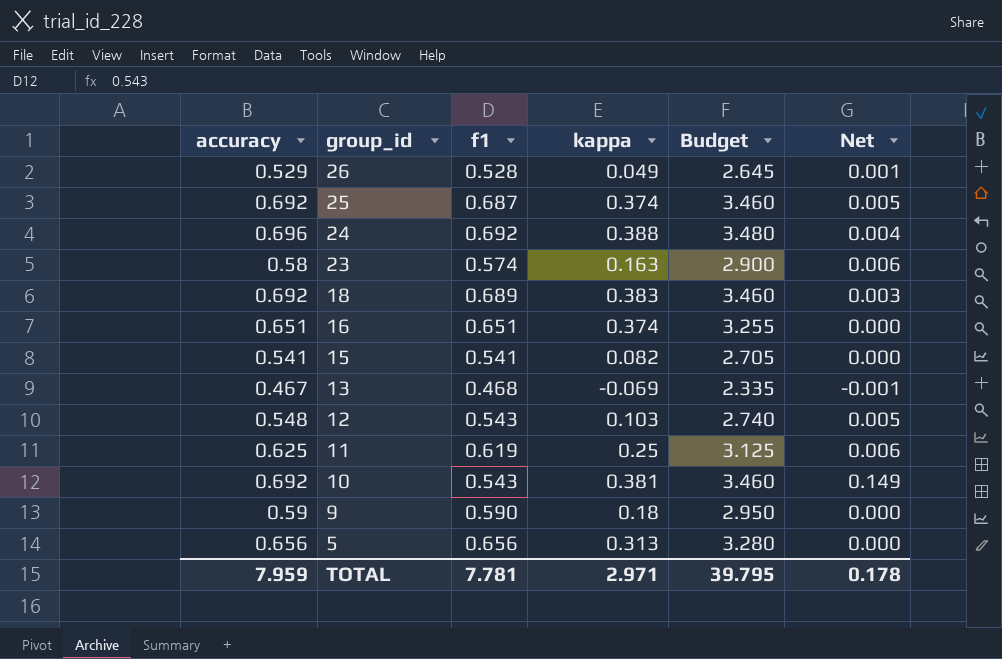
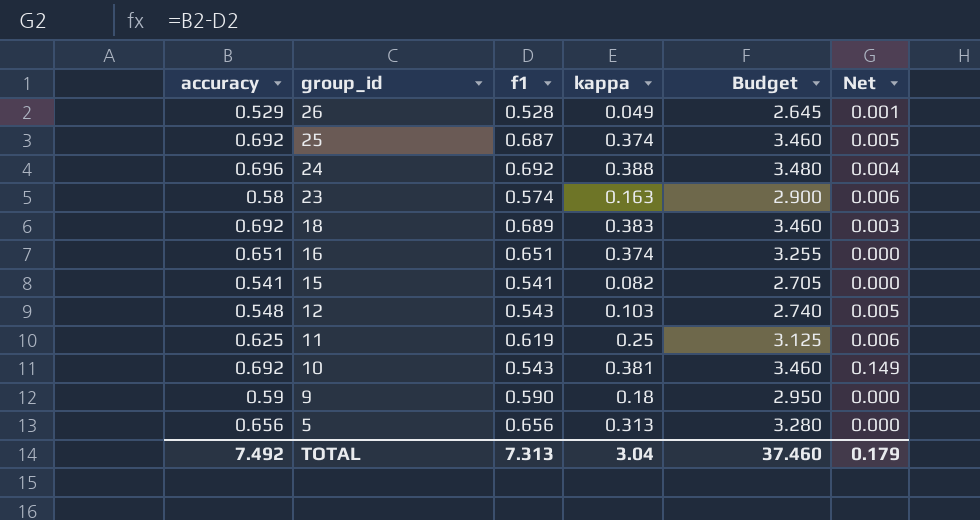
row 13: 0.467 | 0.468 | -0.069 | 2.335 | -0.001 -> none
TOTAL | accuracy: 7.959 -> 7.492
TOTAL | f1: 7.781 -> 7.313
TOTAL | kappa: 2.971 -> 3.04
TOTAL | Budget: 39.795 -> 37.460
TOTAL | Net: 0.178 -> 0.179

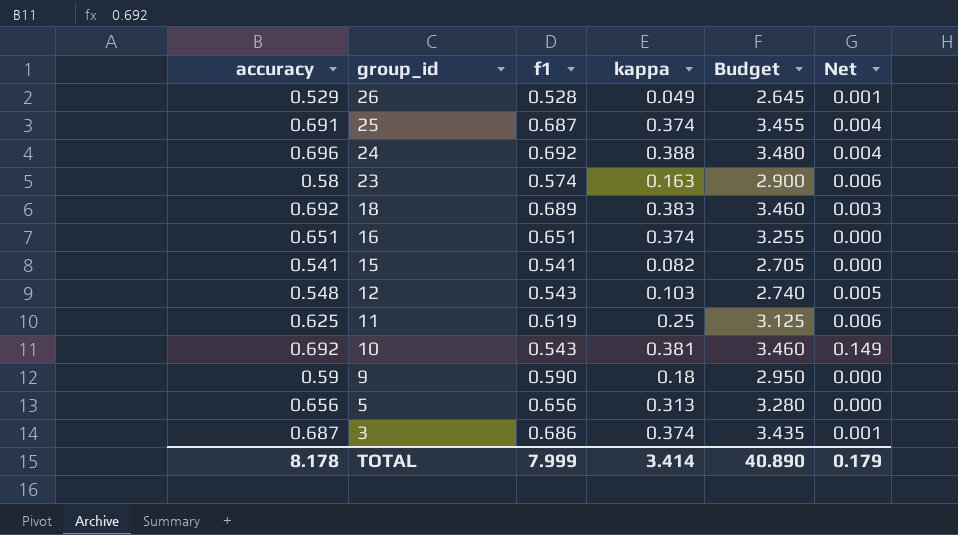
25 | accuracy: 0.692 -> 0.691
25 | Budget: 3.460 -> 3.455
25 | Net: 0.005 -> 0.004
row 3: none -> 0.687 | 0.686 | 0.374 | 3.435 | 0.001
TOTAL | accuracy: 7.492 -> 8.178
TOTAL | f1: 7.313 -> 7.999
TOTAL | kappa: 3.04 -> 3.414
TOTAL | Budget: 37.460 -> 40.890

